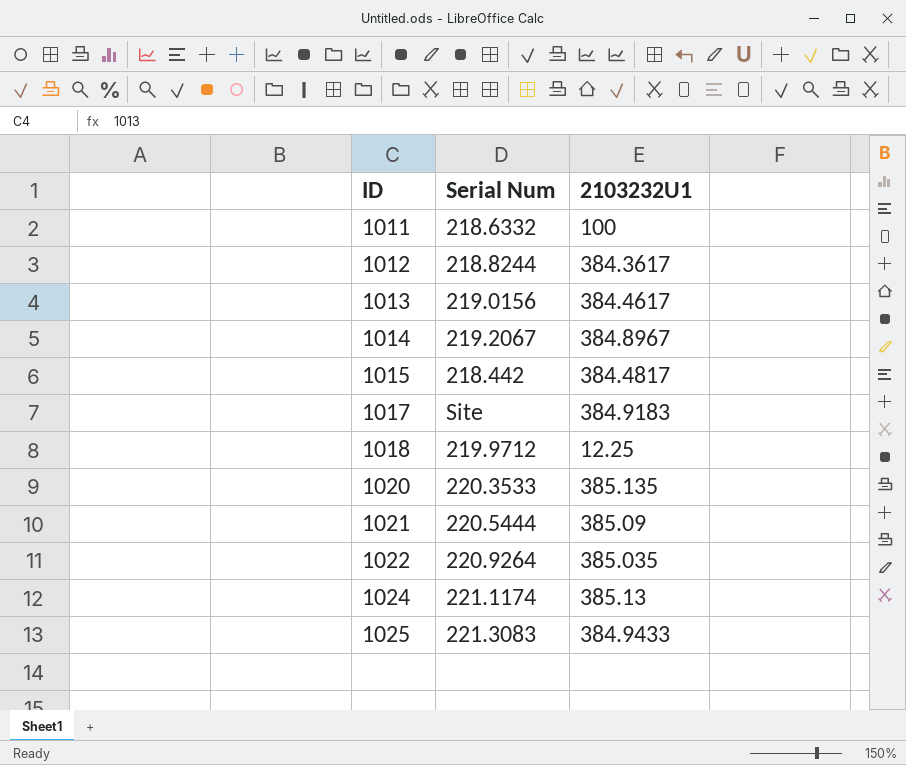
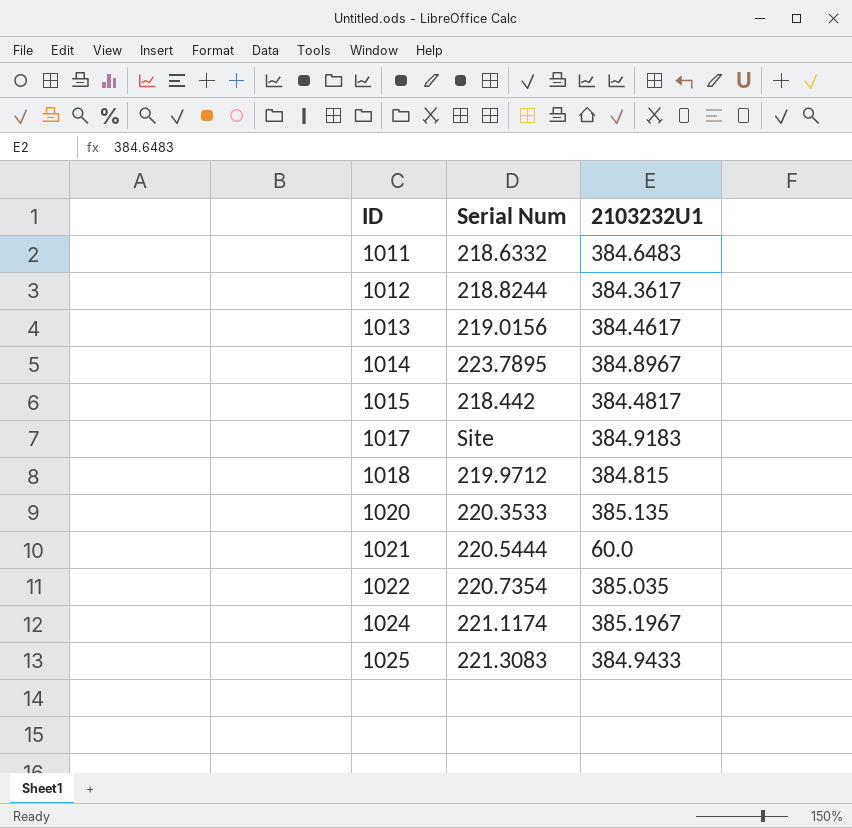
1011 | 2103232U1: 100 -> 384.6483
1014 | Serial Num: 219.2067 -> 223.7895
1018 | 2103232U1: 12.25 -> 384.815
1021 | 2103232U1: 385.09 -> 60.0
1022 | Serial Num: 220.9264 -> 220.7354
1024 | 2103232U1: 385.13 -> 385.1967

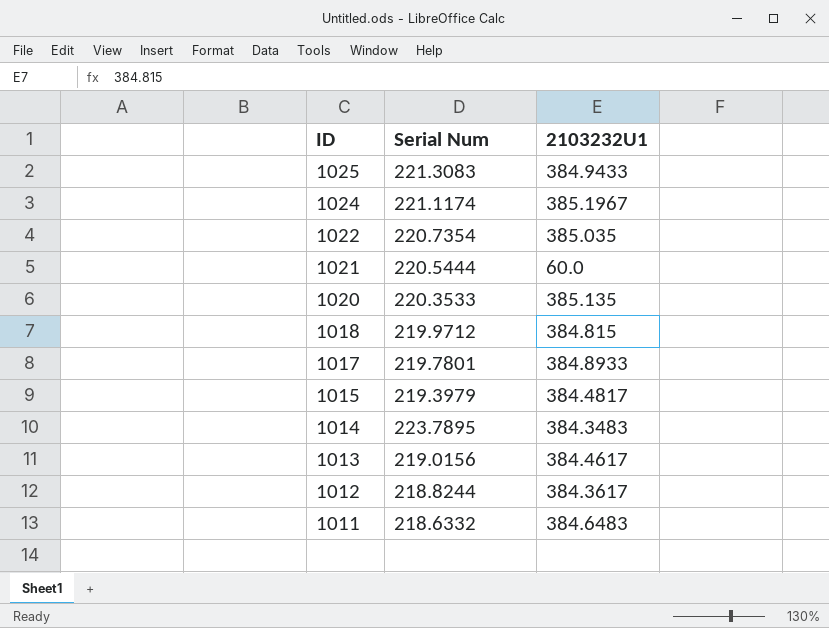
row order: ID ascending -> ID descending
1017 | Serial Num: Site -> 219.7801
1017 | 2103232U1: 384.9183 -> 384.8933
1015 | Serial Num: 218.442 -> 219.3979
1014 | 2103232U1: 384.8967 -> 384.3483

